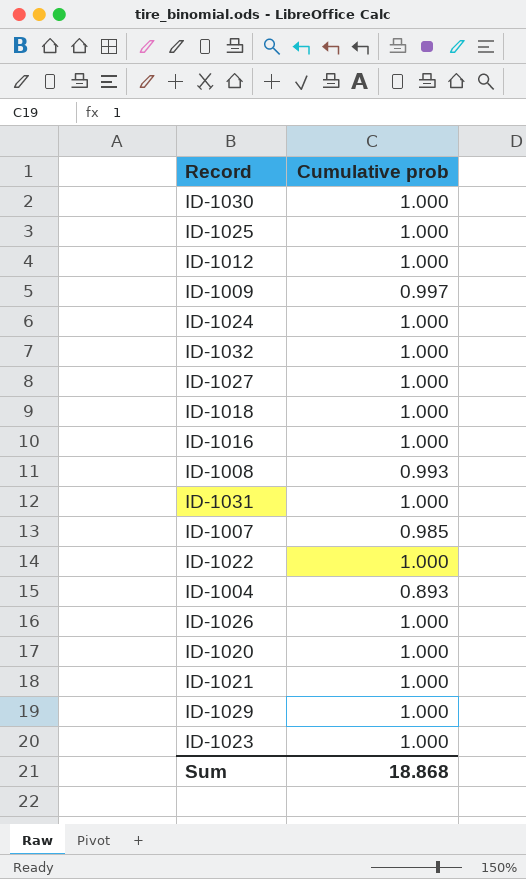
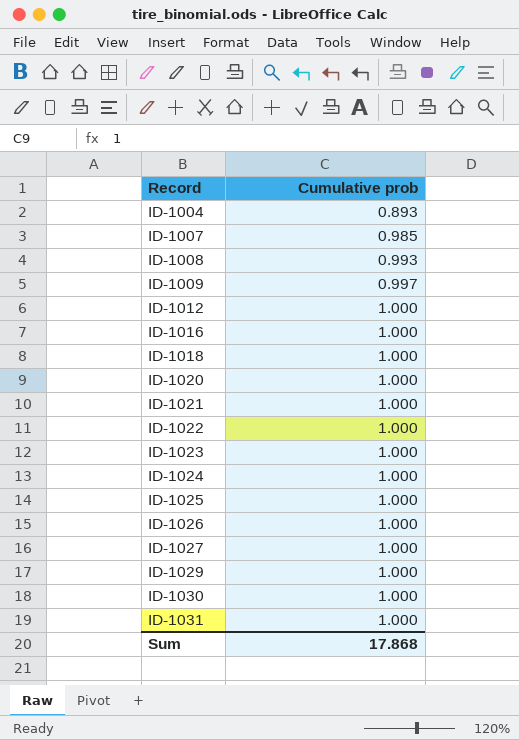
row order: none -> Record ascending
row ID-1032: 1.000 -> none
Sum | Cumulative prob: 18.868 -> 17.868

